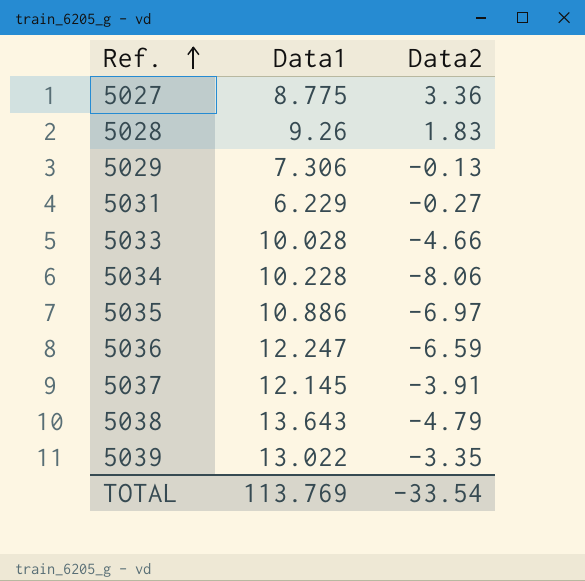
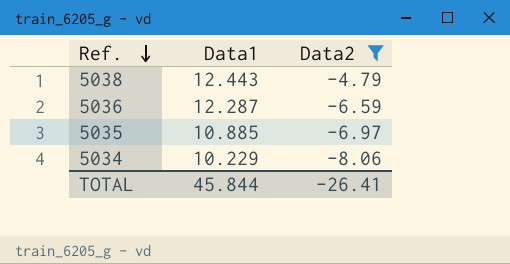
filter: none -> Data2 <= -4.79
row order: Ref. ascending -> Ref. descending
5038 | Data1: 13.643 -> 12.443
5036 | Data1: 12.247 -> 12.287
5035 | Data1: 10.886 -> 10.885
5034 | Data1: 10.228 -> 10.229
TOTAL | Data1: 113.769 -> 45.844
TOTAL | Data2: -33.54 -> -26.41

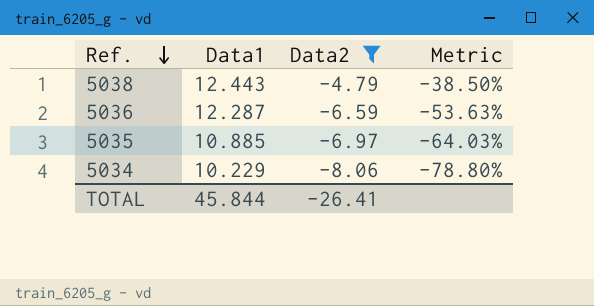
column Metric | formula: none -> [Data2] / [Data1]

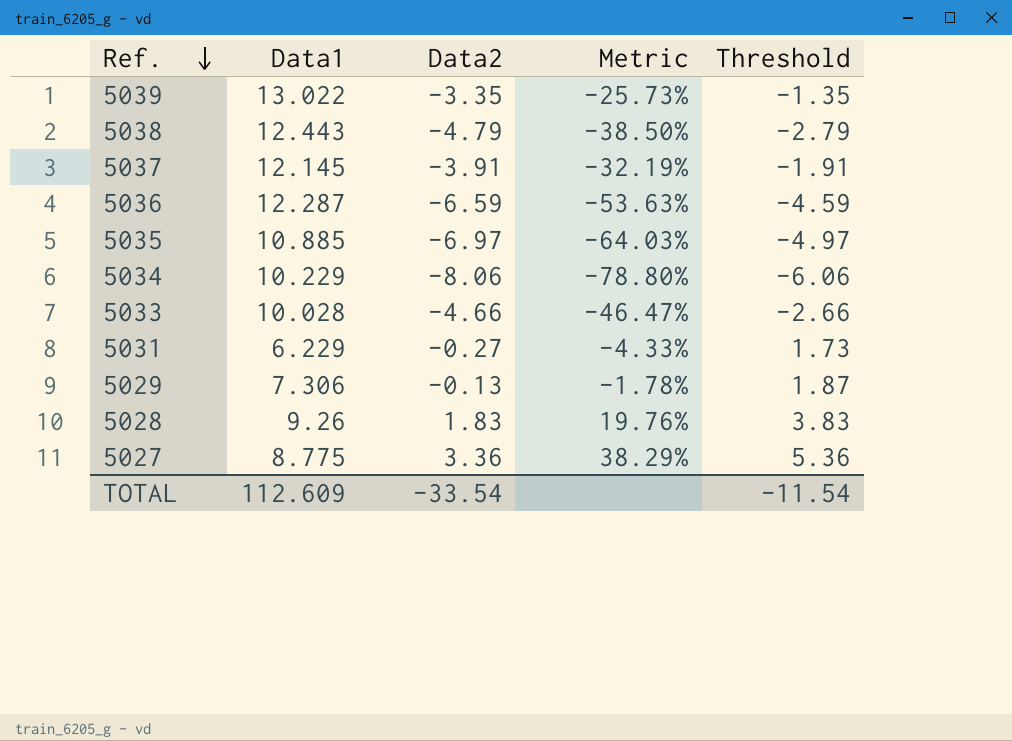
filter: Data2 <= -4.79 -> none
column Threshold | formula: none -> [Data2] + 2
TOTAL | Data1: 45.844 -> 112.609
TOTAL | Data2: -26.41 -> -33.54

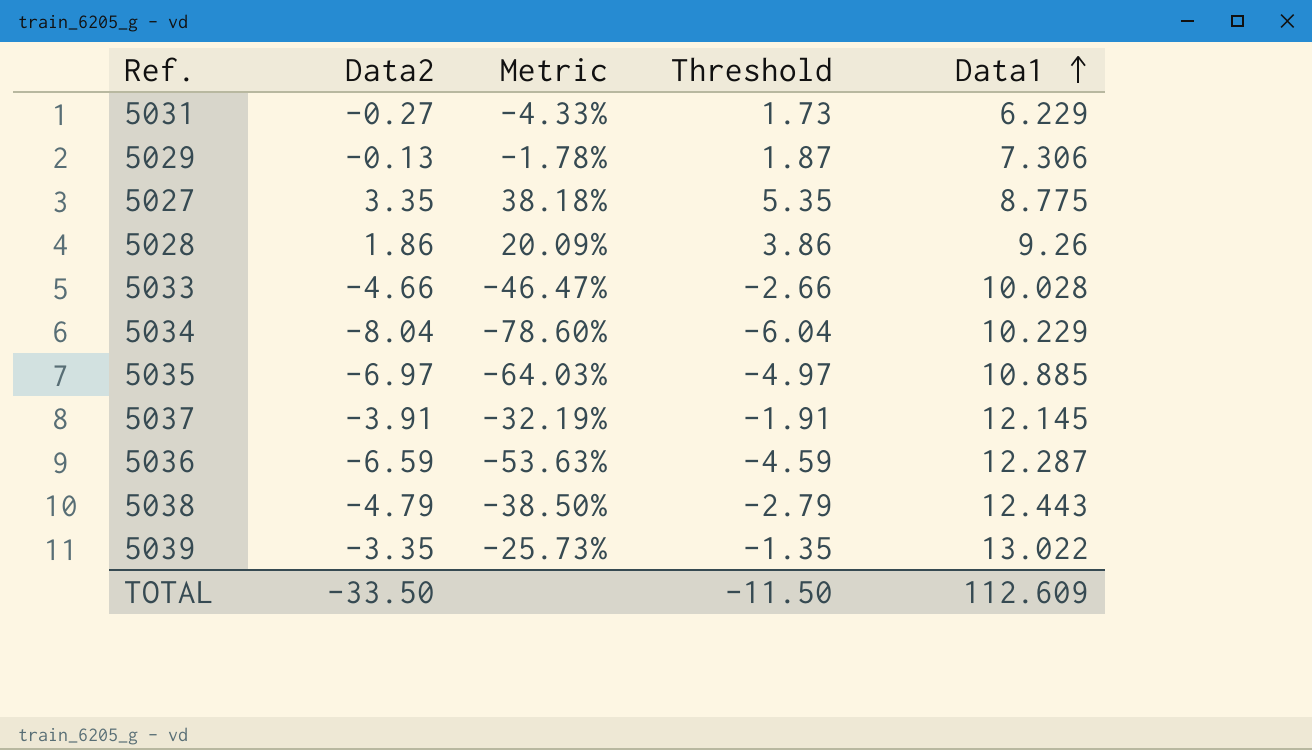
row order: Ref. descending -> Data1 ascending
column Data1 | position: 2 -> 5
5027 | Data2: 3.36 -> 3.35
5027 | Metric: 38.29% -> 38.18%
5027 | Threshold: 5.36 -> 5.35
5028 | Data2: 1.83 -> 1.86
5028 | Metric: 19.76% -> 20.09%
5028 | Threshold: 3.83 -> 3.86
5034 | Data2: -8.06 -> -8.04
5034 | Metric: -78.80% -> -78.60%
5034 | Threshold: -6.06 -> -6.04
TOTAL | Data2: -33.54 -> -33.50
TOTAL | Threshold: -11.54 -> -11.50

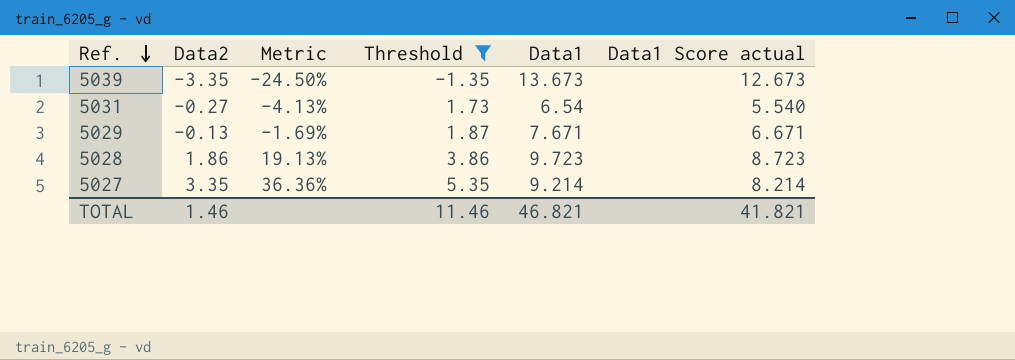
filter: none -> Threshold >= -1.35
row order: Data1 ascending -> Ref. descending
column Data1 Score actual | formula: none -> [Data1] - 1
5039 | Metric: -25.73% -> -24.50%
5039 | Data1: 13.022 -> 13.673
5031 | Metric: -4.33% -> -4.13%
5031 | Data1: 6.229 -> 6.54
5029 | Metric: -1.78% -> -1.69%
5029 | Data1: 7.306 -> 7.671
5028 | Metric: 20.09% -> 19.13%
5028 | Data1: 9.26 -> 9.723
5027 | Metric: 38.18% -> 36.36%
5027 | Data1: 8.775 -> 9.214
TOTAL | Data2: -33.50 -> 1.46
TOTAL | Threshold: -11.50 -> 11.46
TOTAL | Data1: 112.609 -> 46.821

